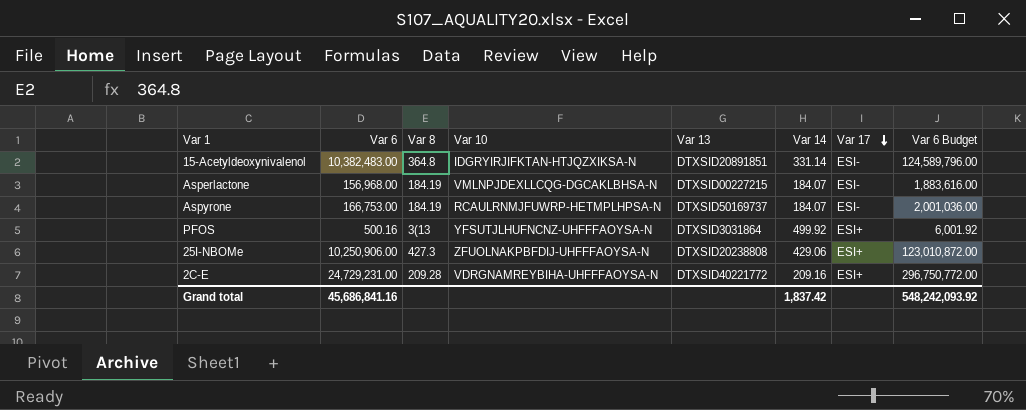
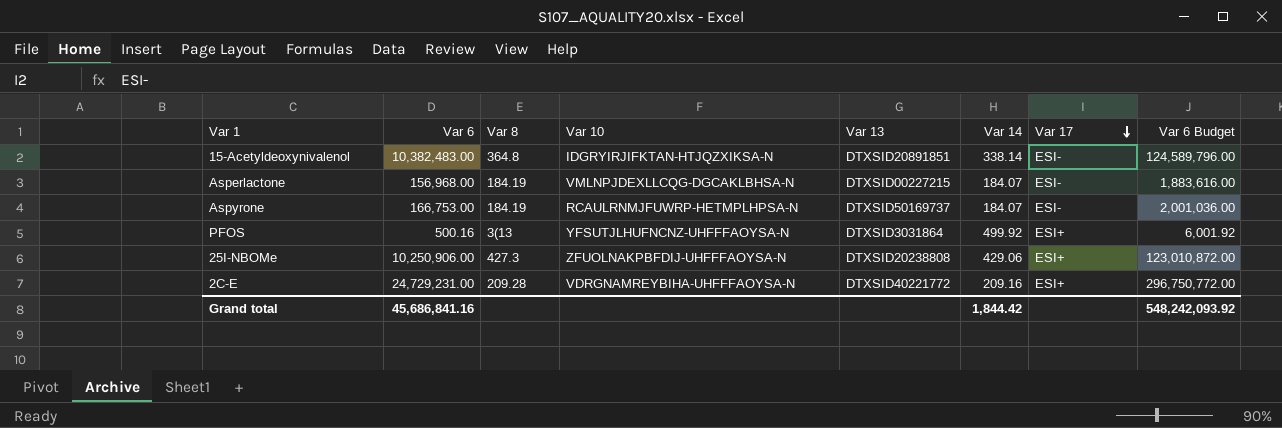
15-Acetyldeoxynivalenol | Var 14: 331.14 -> 338.14
Grand total | Var 14: 1,837.42 -> 1,844.42

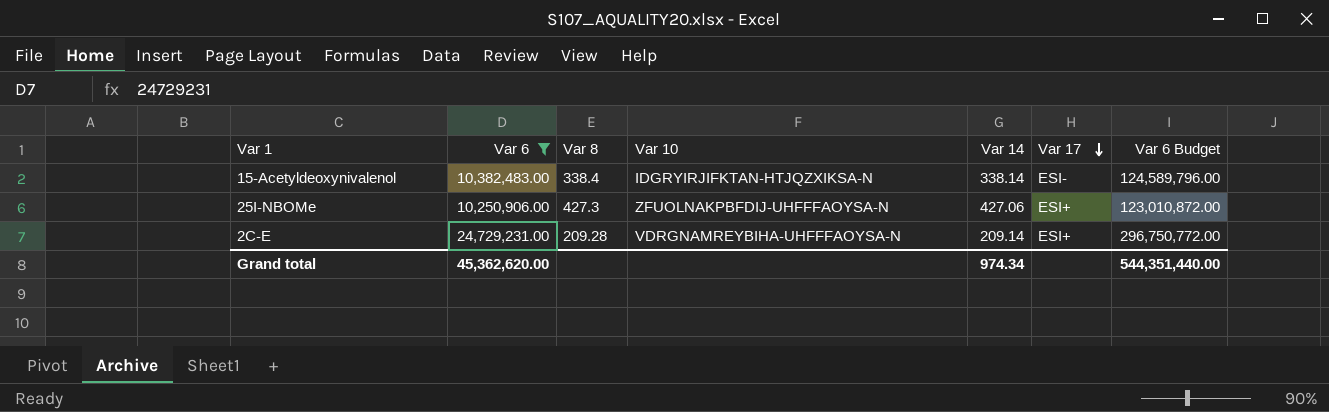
filter: none -> Var 6 >= 10,250,906.00
column Var 13 | position: 5 -> none
15-Acetyldeoxynivalenol | Var 8: 364.8 -> 338.4
25I-NBOMe | Var 14: 429.06 -> 427.06
2C-E | Var 14: 209.16 -> 209.14
Grand total | Var 6: 45,686,841.16 -> 45,362,620.00
Grand total | Var 14: 1,844.42 -> 974.34
Grand total | Var 6 Budget: 548,242,093.92 -> 544,351,440.00

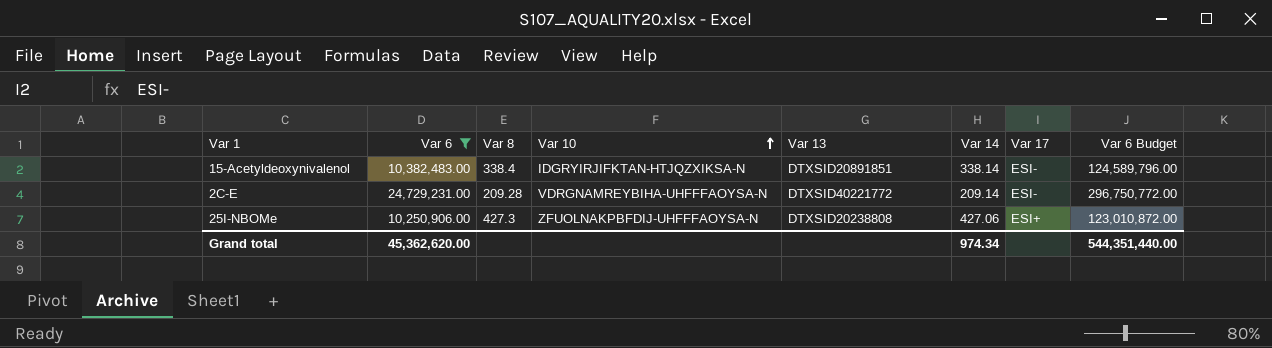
row order: Var 17 descending -> Var 10 ascending
column Var 13 | position: none -> 5
2C-E | Var 17: ESI+ -> ESI-

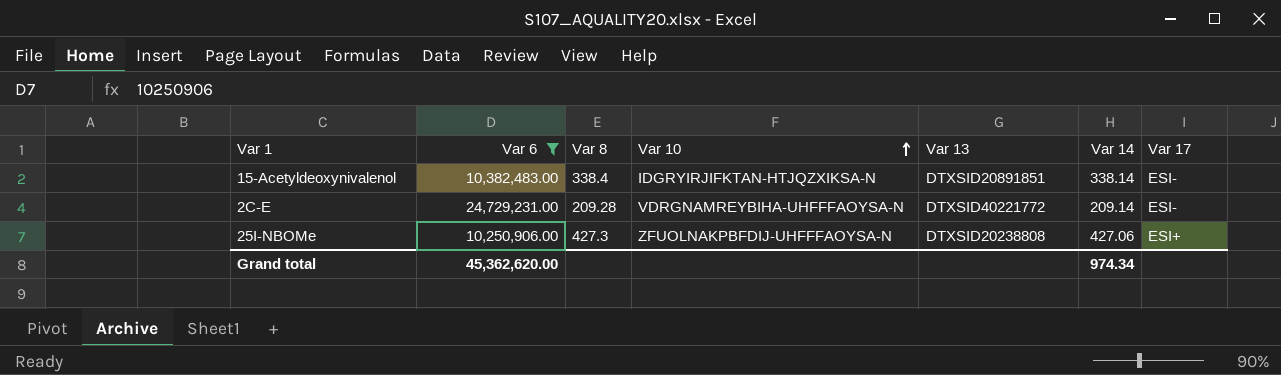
column Var 6 Budget | formula: [Var 6] * 12 -> none

